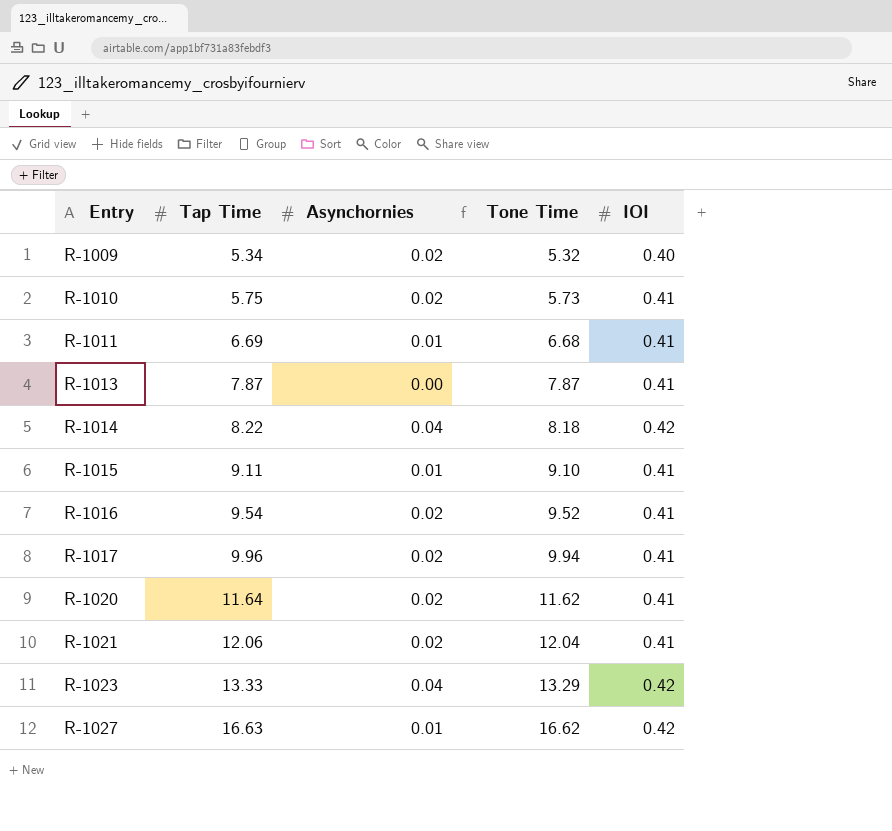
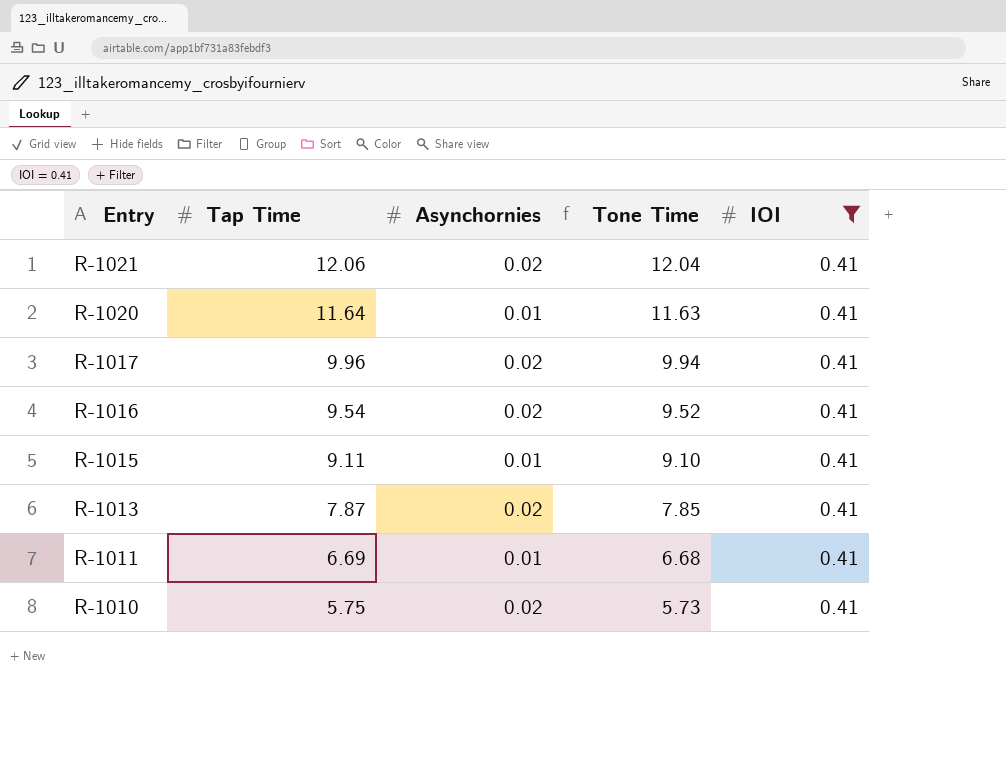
filter: none -> IOI = 0.41
row order: Entry ascending -> Entry descending
R-1020 | Asynchornies: 0.02 -> 0.01
R-1020 | Tone Time: 11.62 -> 11.63
R-1013 | Asynchornies: 0.00 -> 0.02
R-1013 | Tone Time: 7.87 -> 7.85

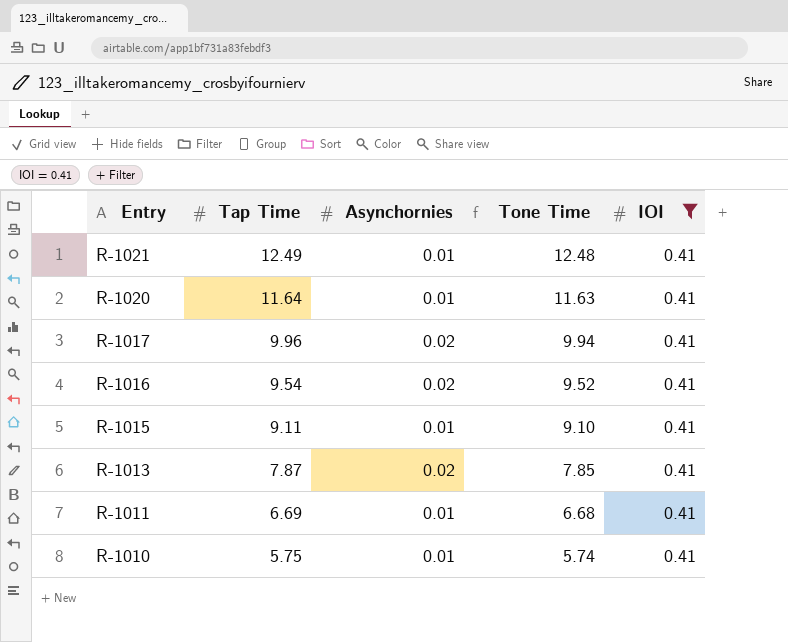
R-1021 | Tap Time: 12.06 -> 12.49
R-1021 | Asynchornies: 0.02 -> 0.01
R-1021 | Tone Time: 12.04 -> 12.48
R-1010 | Asynchornies: 0.02 -> 0.01
R-1010 | Tone Time: 5.73 -> 5.74

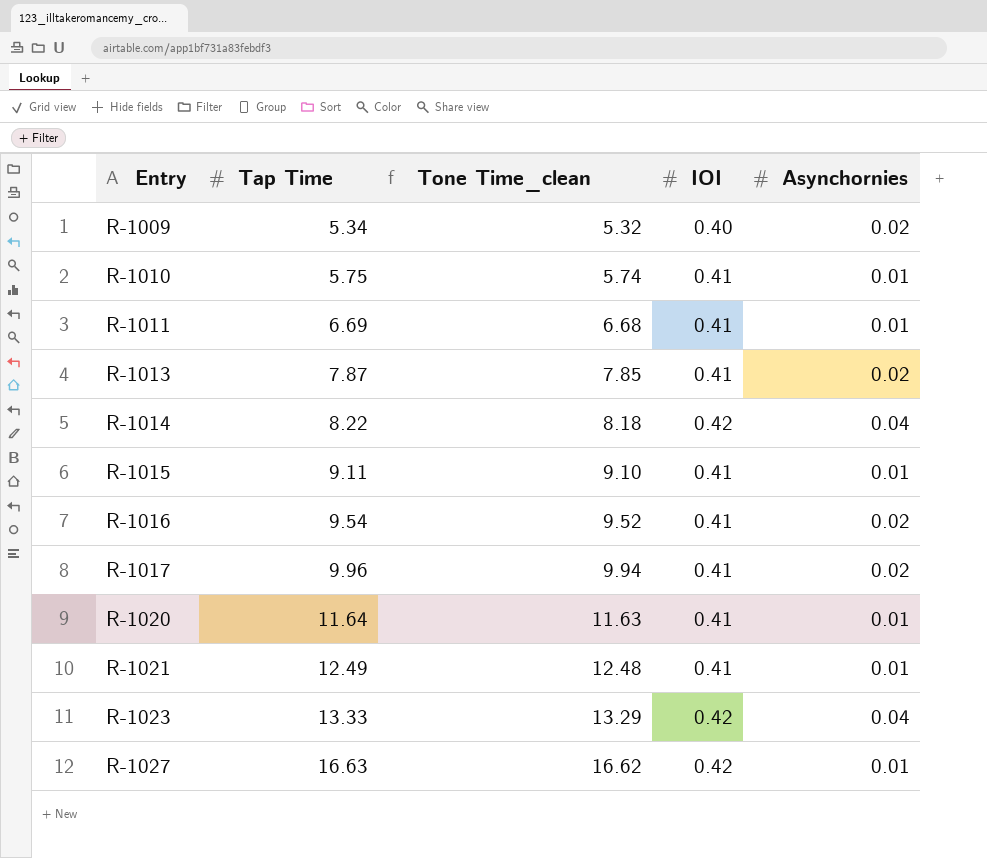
filter: IOI = 0.41 -> none
row order: Entry descending -> Entry ascending
column name: Tone Time -> Tone Time_clean
column Asynchornies | position: 3 -> 5

